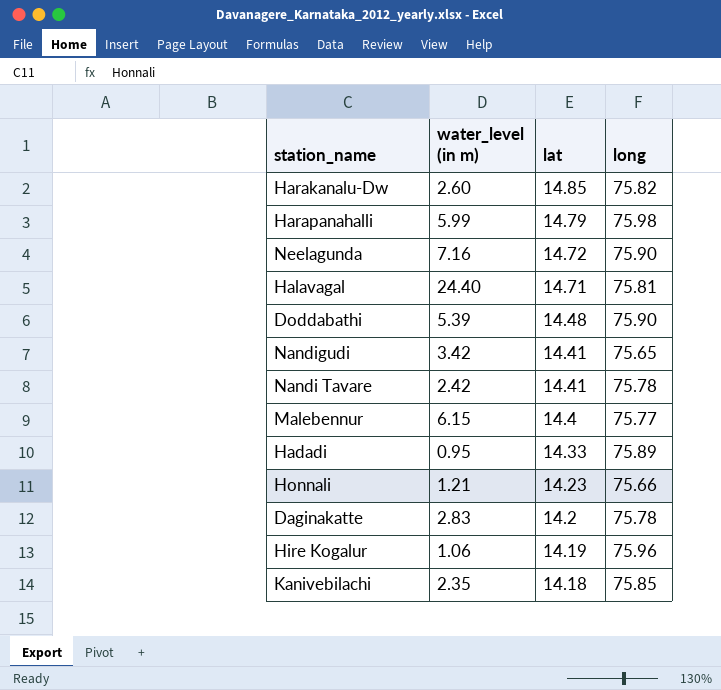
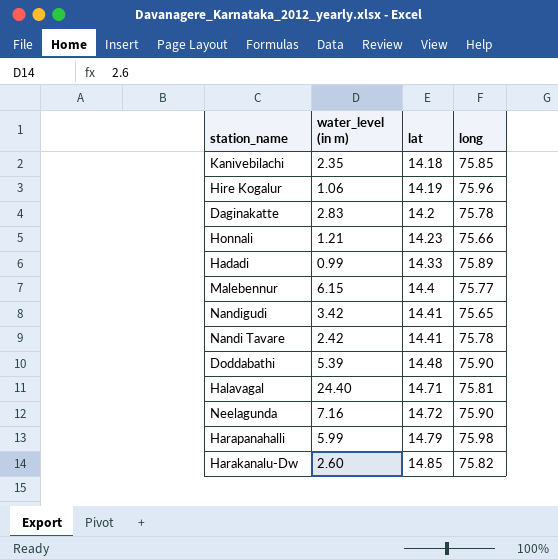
row order: lat descending -> lat ascending
Hadadi | water_level (in m): 0.95 -> 0.99

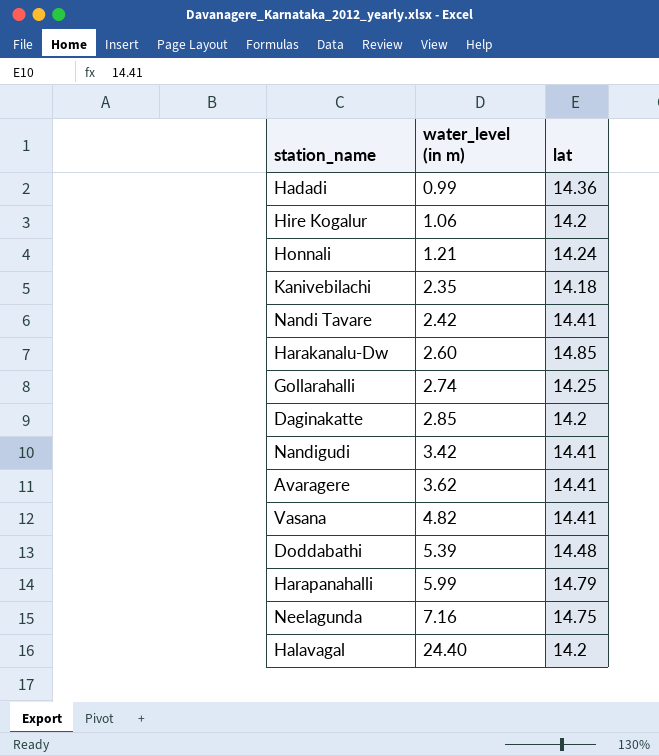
row order: lat ascending -> water_level (in m) ascending
column long | position: 4 -> none
row Malebennur: 6.15 | 14.4 | 75.77 -> none
Hadadi | lat: 14.33 -> 14.36
Hire Kogalur | lat: 14.19 -> 14.2
Honnali | lat: 14.23 -> 14.24
row Gollarahalli: none -> 2.74 | 14.25
Daginakatte | water_level (in m): 2.83 -> 2.85
row Avaragere: none -> 3.62 | 14.41
row Vasana: none -> 4.82 | 14.41
Neelagunda | lat: 14.72 -> 14.75
Halavagal | lat: 14.71 -> 14.2

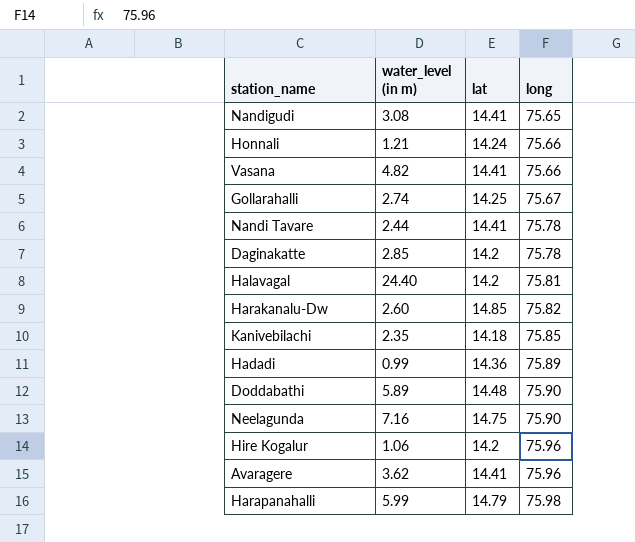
row order: water_level (in m) ascending -> long ascending
column long | position: none -> 4
Nandigudi | water_level (in m): 3.42 -> 3.08
Nandi Tavare | water_level (in m): 2.42 -> 2.44
Doddabathi | water_level (in m): 5.39 -> 5.89

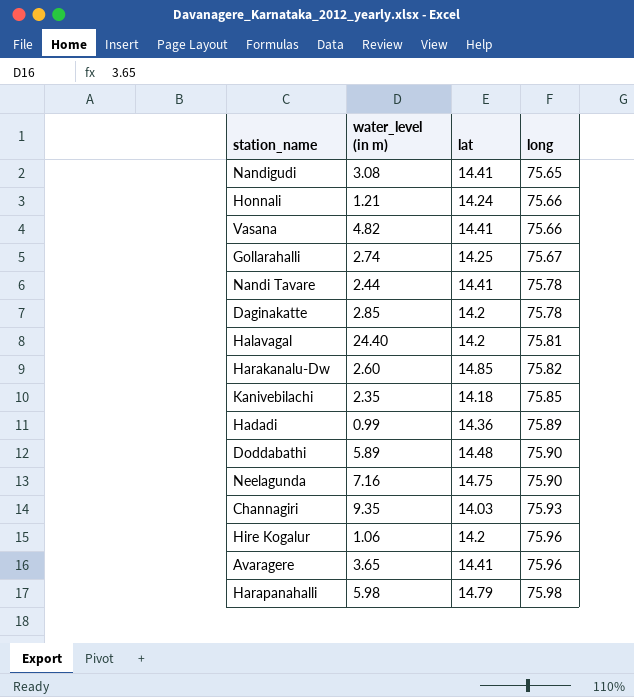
row Channagiri: none -> 9.35 | 14.03 | 75.93
Avaragere | water_level (in m): 3.62 -> 3.65
Harapanahalli | water_level (in m): 5.99 -> 5.98

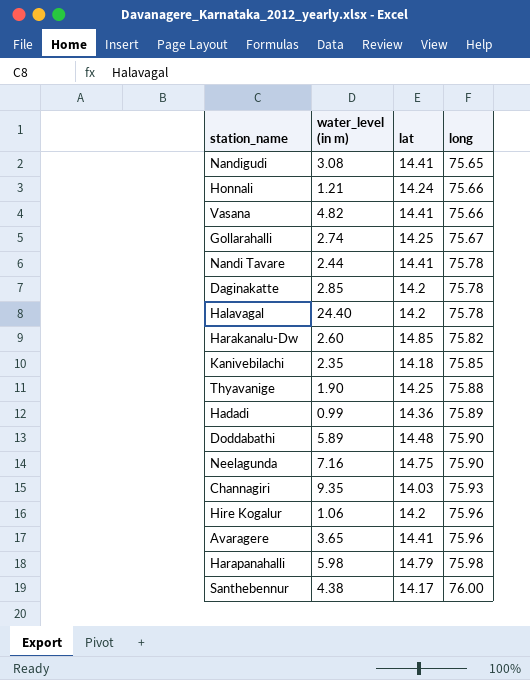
Halavagal | long: 75.81 -> 75.78
row Thyavanige: none -> 1.90 | 14.25 | 75.88
row Santhebennur: none -> 4.38 | 14.17 | 76.00

